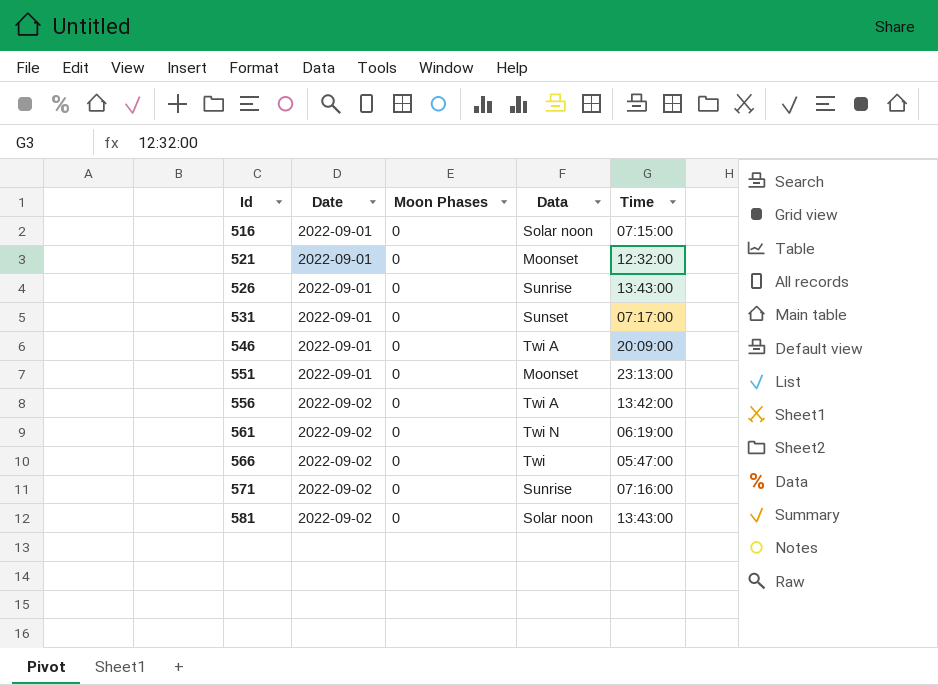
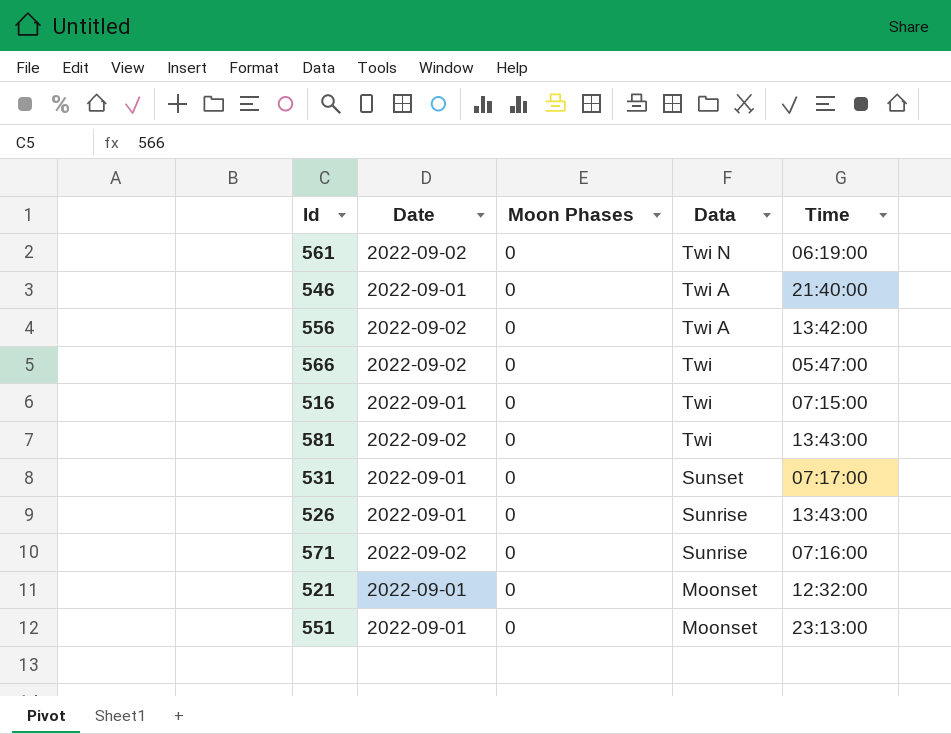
row order: Id ascending -> Data descending
546 | Time: 20:09:00 -> 21:40:00
516 | Data: Solar noon -> Twi
581 | Data: Solar noon -> Twi

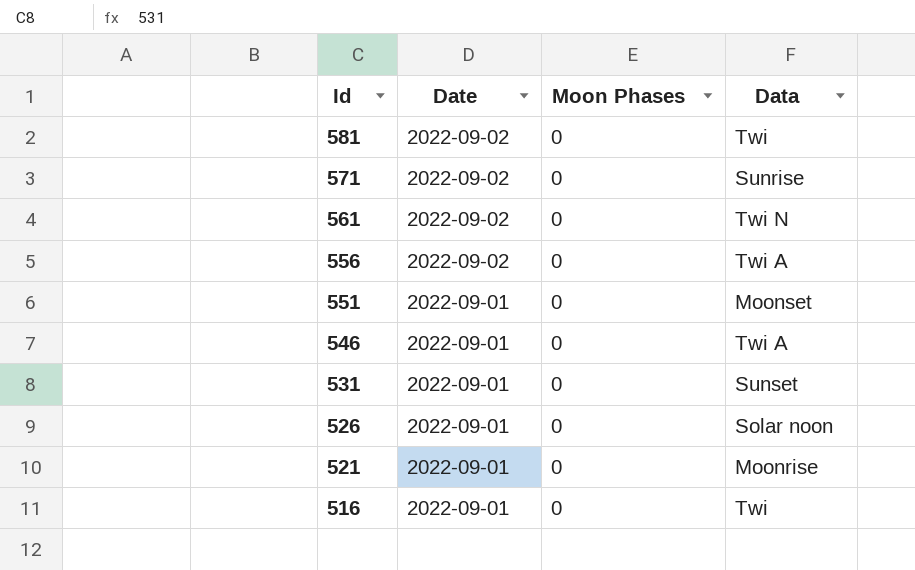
row order: Data descending -> Id descending
column Time | position: 5 -> none
row 566: 2022-09-02 | 0 | Twi | 05:47:00 -> none
526 | Data: Sunrise -> Solar noon
521 | Data: Moonset -> Moonrise

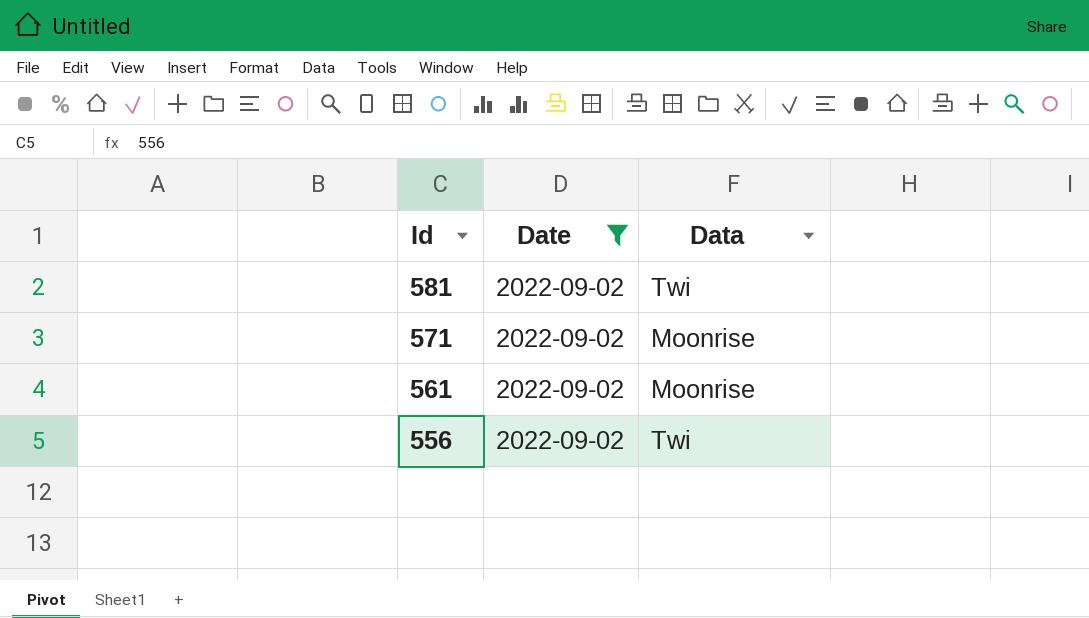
filter: none -> Date = 2022-09-02
column Moon Phases | position: 3 -> none
571 | Data: Sunrise -> Moonrise
561 | Data: Twi N -> Moonrise
556 | Data: Twi A -> Twi

